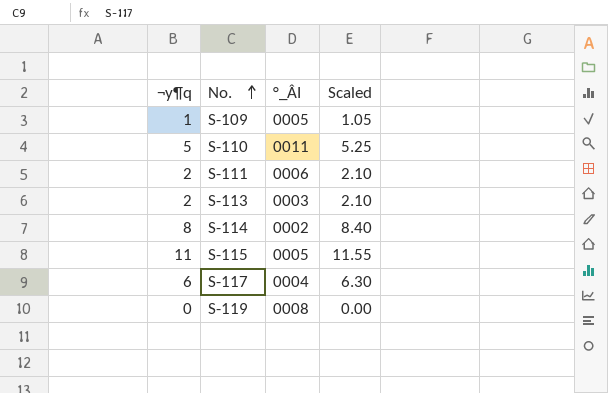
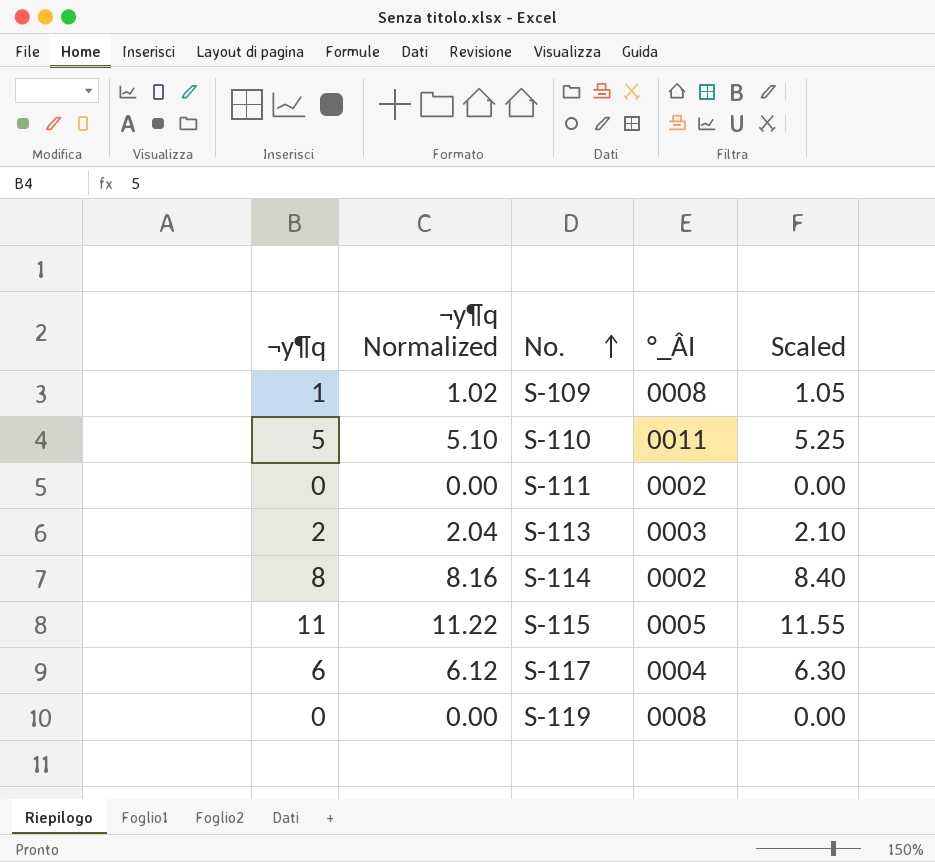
column ¬y¶q Normalized | formula: none -> [¬y¶q] * 1.02
S-109 | °_ÂI: 0005 -> 0008
S-111 | ¬y¶q: 2 -> 0
S-111 | °_ÂI: 0006 -> 0002
S-111 | Scaled: 2.10 -> 0.00

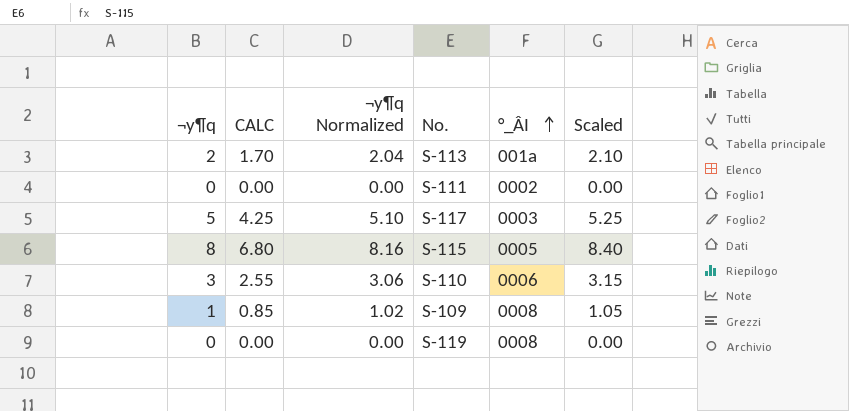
row order: No. ascending -> °_ÂI ascending
column CALC | formula: none -> [¬y¶q] * 0.85
row S-114: 8 | 8.16 | 0002 | 8.40 -> none
S-113 | °_ÂI: 0003 -> 001a
S-117 | ¬y¶q: 6 -> 5
S-117 | ¬y¶q Normalized: 6.12 -> 5.10
S-117 | °_ÂI: 0004 -> 0003
S-117 | Scaled: 6.30 -> 5.25
S-115 | ¬y¶q: 11 -> 8
S-115 | ¬y¶q Normalized: 11.22 -> 8.16
S-115 | Scaled: 11.55 -> 8.40
S-110 | ¬y¶q: 5 -> 3
S-110 | ¬y¶q Normalized: 5.10 -> 3.06
S-110 | °_ÂI: 0011 -> 0006
S-110 | Scaled: 5.25 -> 3.15

